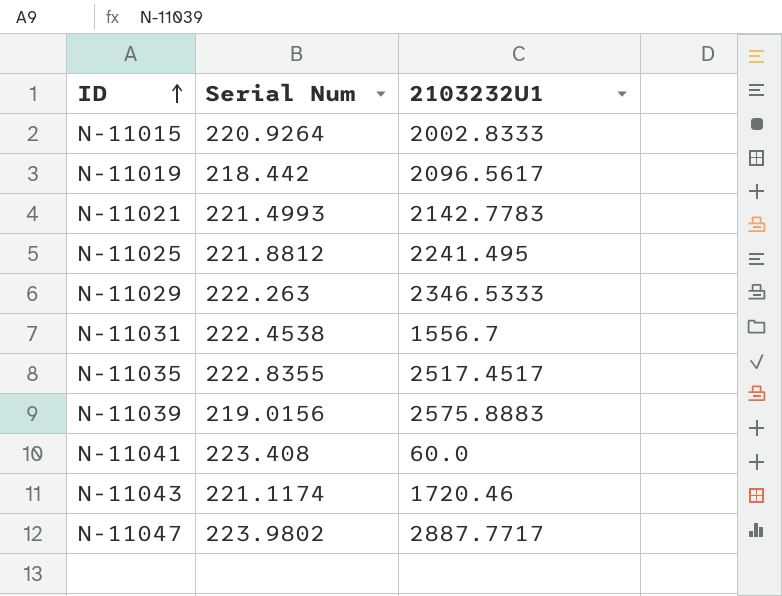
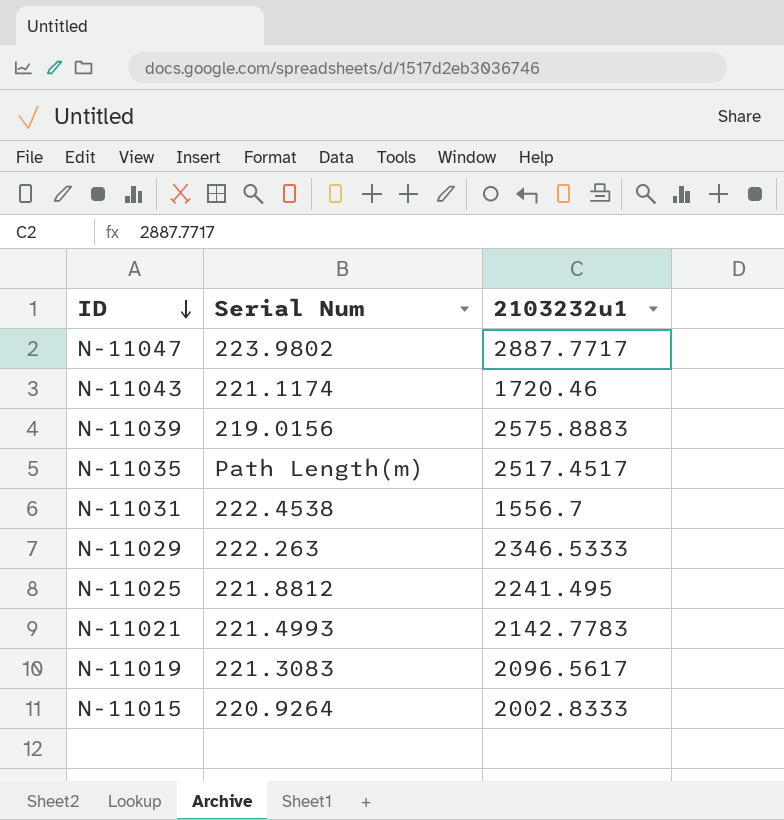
row order: ID ascending -> ID descending
column name: 2103232U1 -> 2103232u1
row N-11041: 223.408 | 60.0 -> none
N-11035 | Serial Num: 222.8355 -> Path Length(m)
N-11019 | Serial Num: 218.442 -> 221.3083

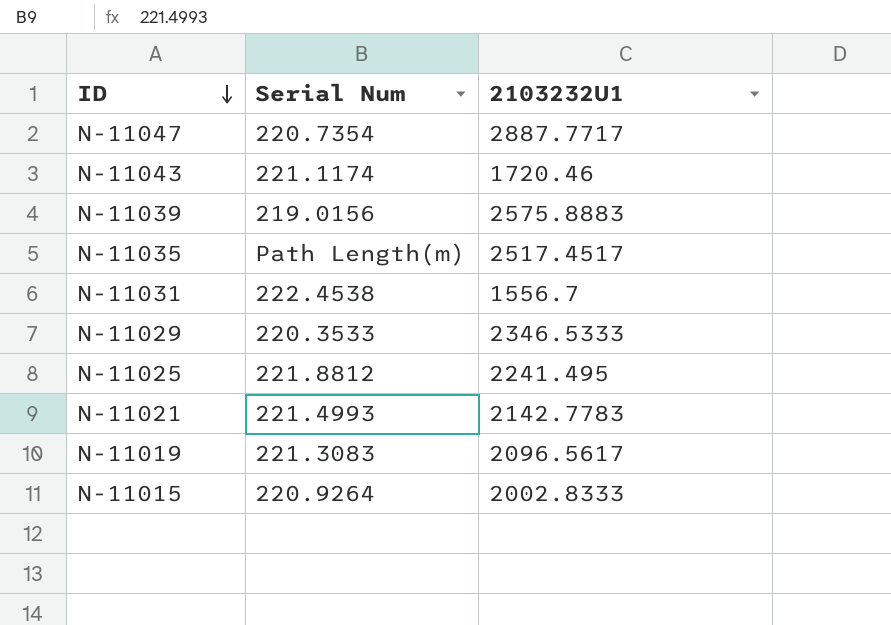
column name: 2103232u1 -> 2103232U1
N-11047 | Serial Num: 223.9802 -> 220.7354
N-11029 | Serial Num: 222.263 -> 220.3533

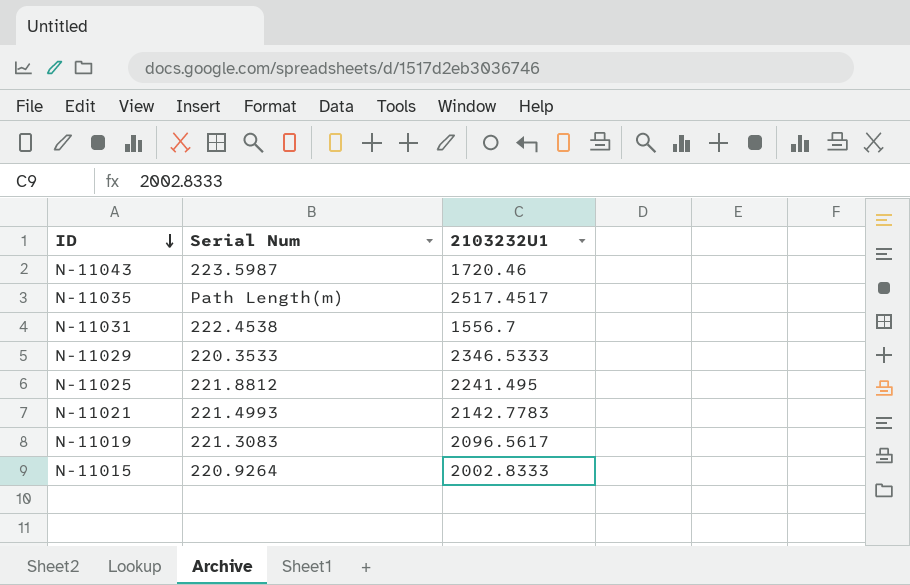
row N-11047: 220.7354 | 2887.7717 -> none
row N-11039: 219.0156 | 2575.8883 -> none
N-11043 | Serial Num: 221.1174 -> 223.5987

